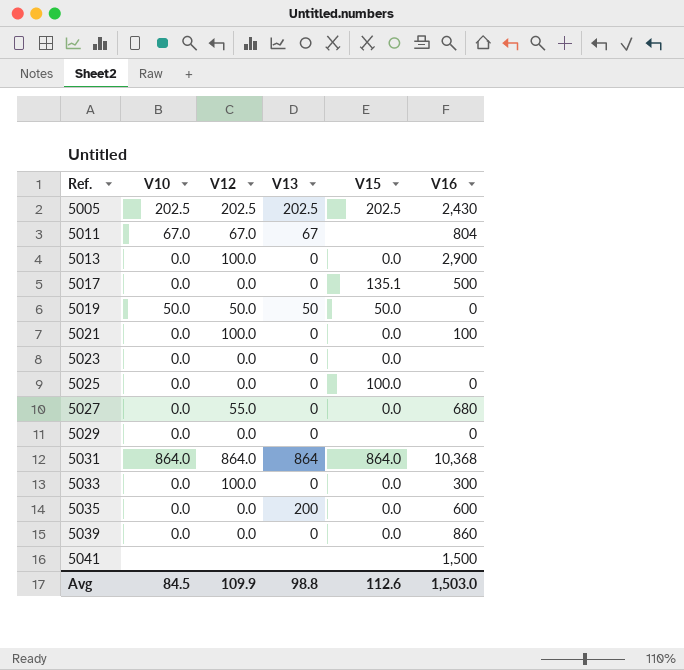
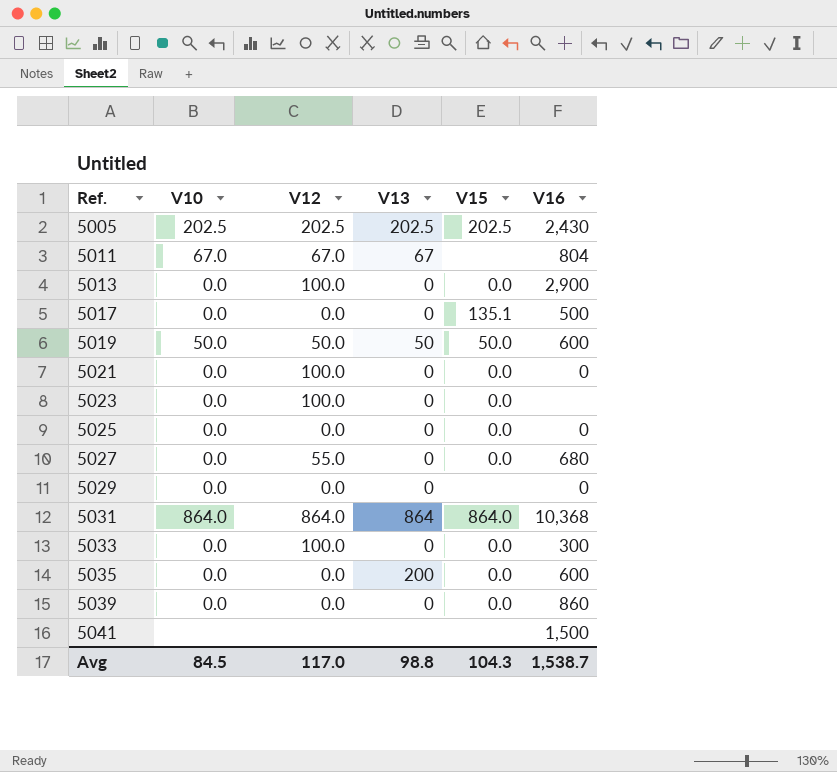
5019 | V16: 0 -> 600
5021 | V16: 100 -> 0
5023 | V12: 0.0 -> 100.0
5025 | V15: 100.0 -> 0.0
Avg | V12: 109.9 -> 117.0
Avg | V15: 112.6 -> 104.3
Avg | V16: 1,503.0 -> 1,538.7

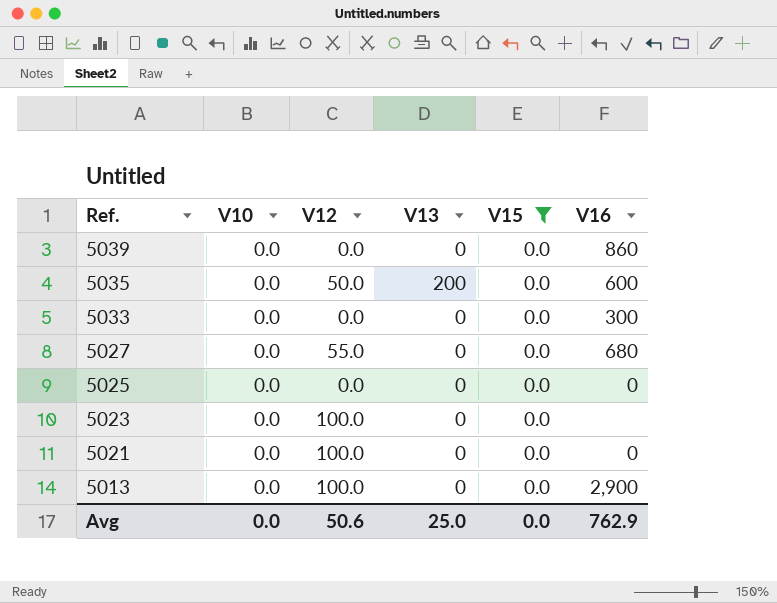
filter: none -> V15 = 0.0
row order: Ref. ascending -> Ref. descending
5035 | V12: 0.0 -> 50.0
5033 | V12: 100.0 -> 0.0
Avg | V10: 84.5 -> 0.0
Avg | V12: 117.0 -> 50.6
Avg | V13: 98.8 -> 25.0
Avg | V15: 104.3 -> 0.0
Avg | V16: 1,538.7 -> 762.9

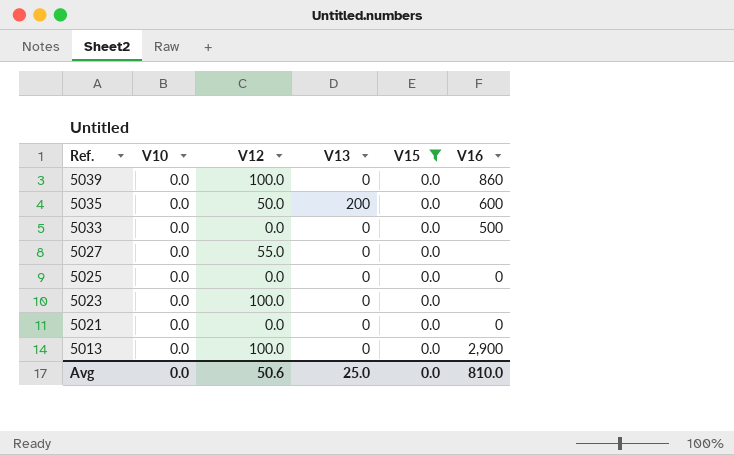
5039 | V12: 0.0 -> 100.0
5033 | V16: 300 -> 500
5027 | V16: 680 -> none
5021 | V12: 100.0 -> 0.0
Avg | V16: 762.9 -> 810.0

